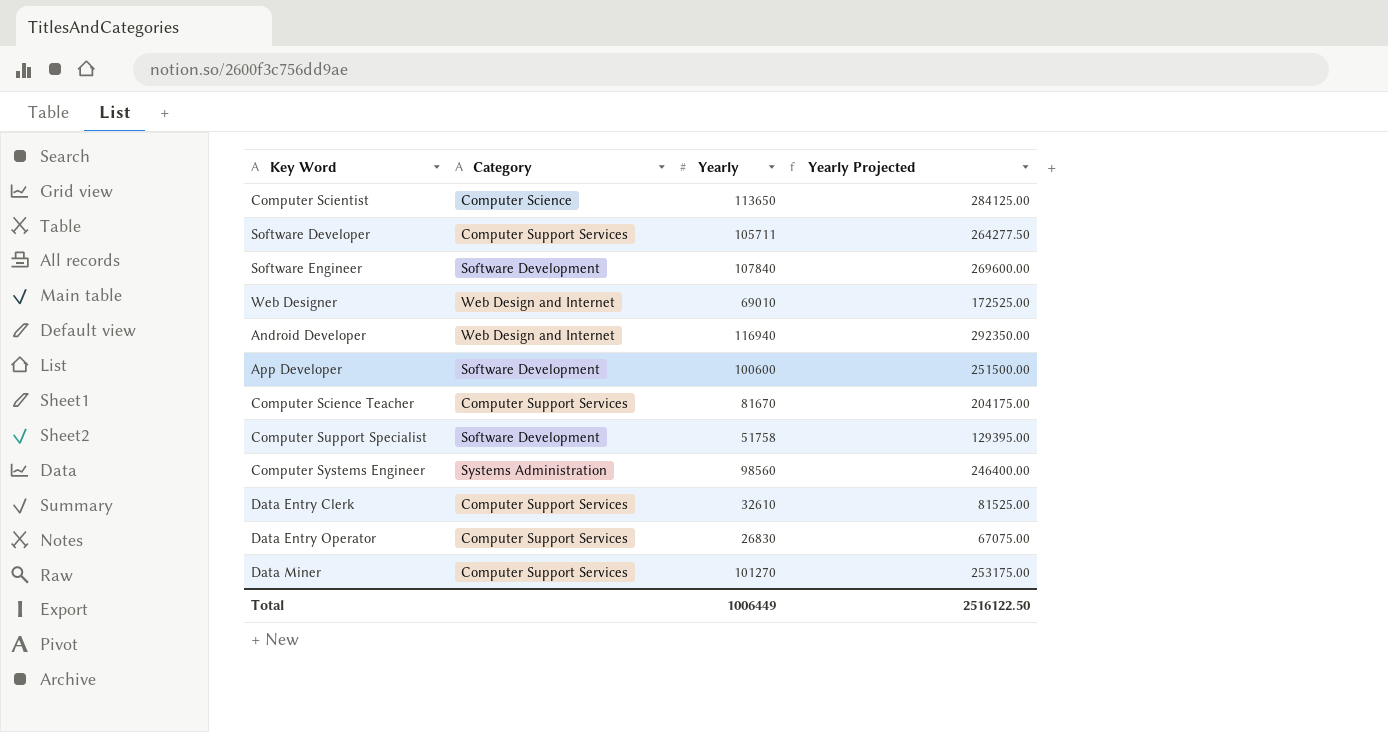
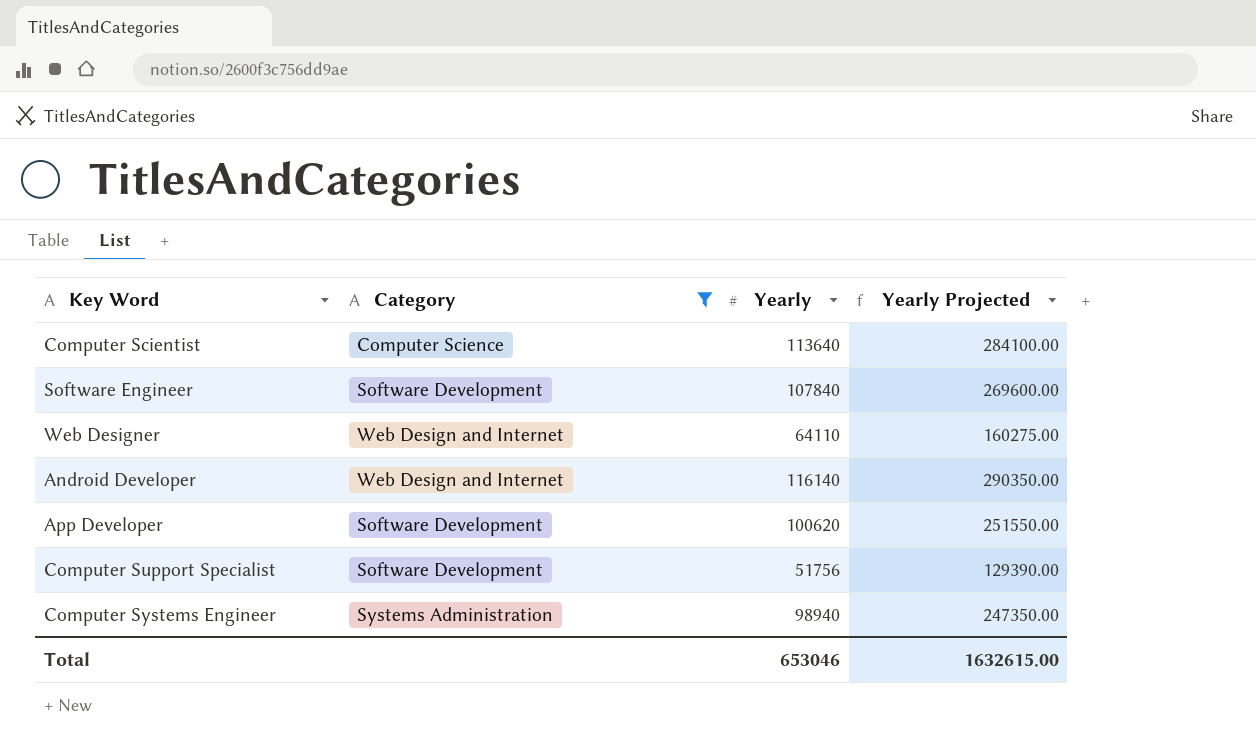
filter: none -> Category != Computer Support Services
Computer Scientist | Yearly: 113650 -> 113640
Computer Scientist | Yearly Projected: 284125.00 -> 284100.00
Web Designer | Yearly: 69010 -> 64110
Web Designer | Yearly Projected: 172525.00 -> 160275.00
Android Developer | Yearly: 116940 -> 116140
Android Developer | Yearly Projected: 292350.00 -> 290350.00
App Developer | Yearly: 100600 -> 100620
App Developer | Yearly Projected: 251500.00 -> 251550.00
Computer Support Specialist | Yearly: 51758 -> 51756
Computer Support Specialist | Yearly Projected: 129395.00 -> 129390.00
Computer Systems Engineer | Yearly: 98560 -> 98940
Computer Systems Engineer | Yearly Projected: 246400.00 -> 247350.00
Total | Yearly: 1006449 -> 653046
Total | Yearly Projected: 2516122.50 -> 1632615.00

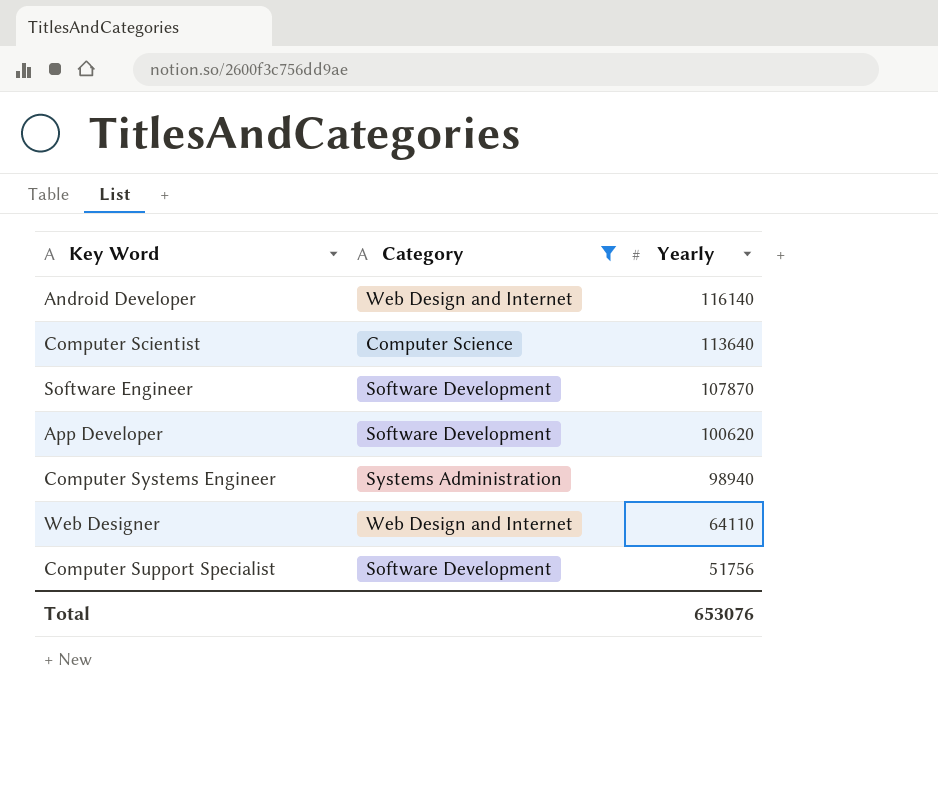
row order: none -> Yearly descending
column Yearly Projected | formula: [Yearly] * 2.5 -> none
Software Engineer | Yearly: 107840 -> 107870
Total | Yearly: 653046 -> 653076

